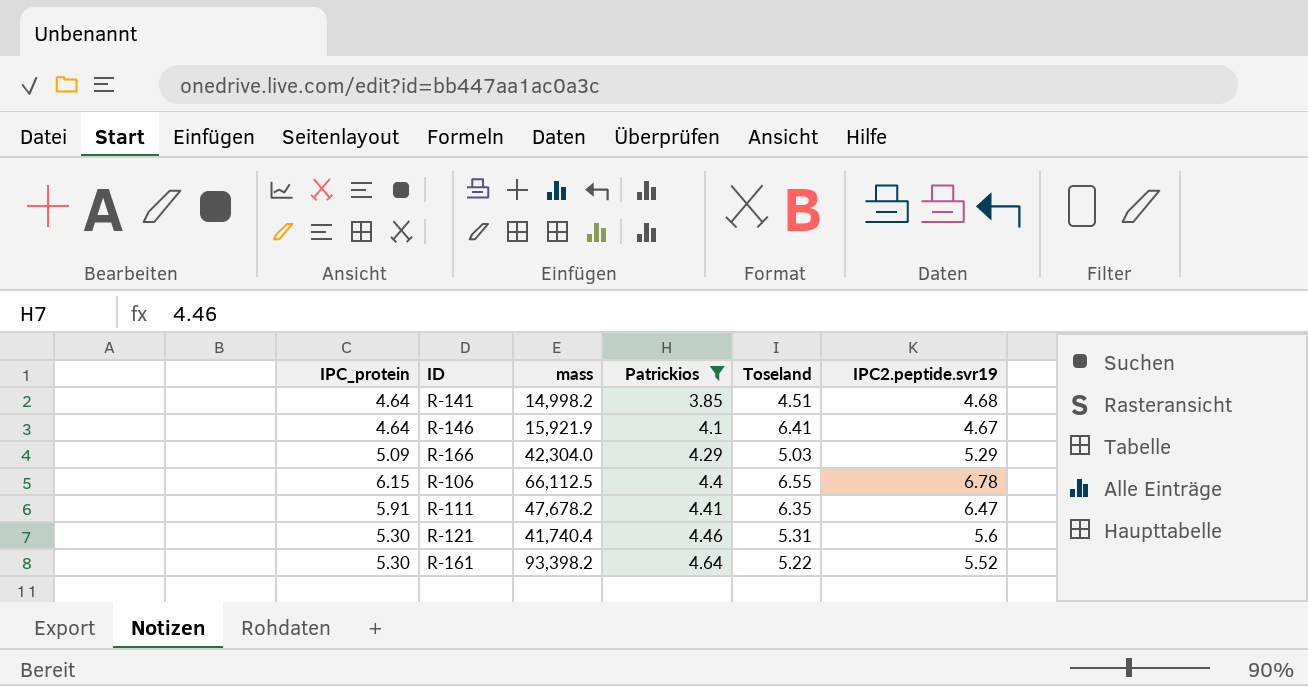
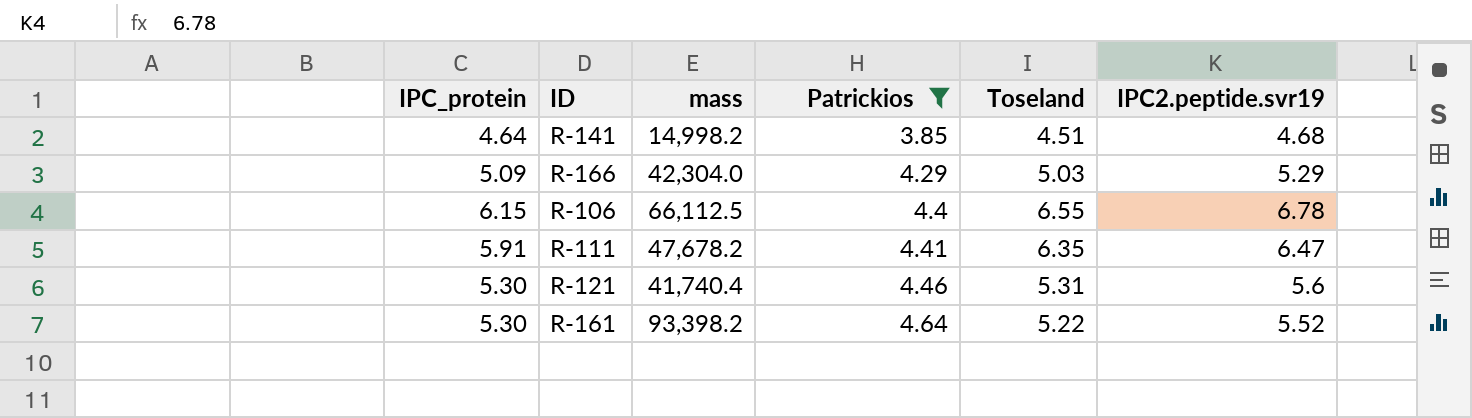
row R-146: 4.64 | 15,921.9 | 4.1 | 6.41 | 4.67 -> none

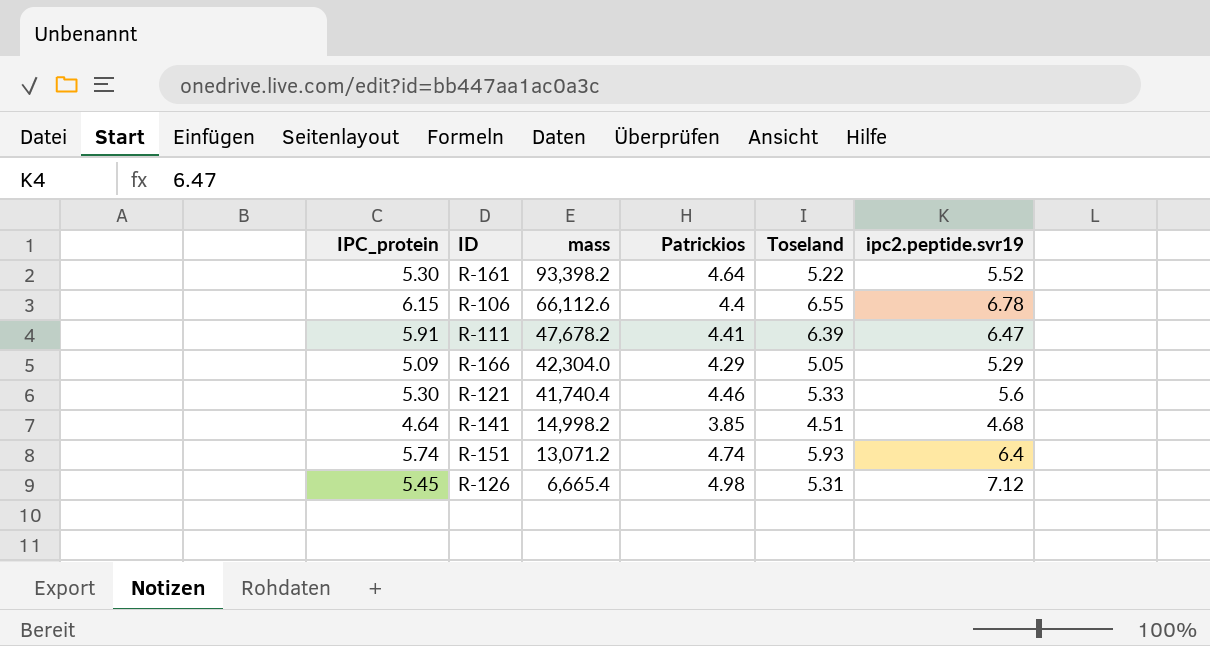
filter: Patrickios <= 4.64 -> none
row order: Patrickios ascending -> mass descending
column name: IPC2.peptide.svr19 -> ipc2.peptide.svr19
R-106 | mass: 66,112.5 -> 66,112.6
R-111 | Toseland: 6.35 -> 6.39
R-166 | Toseland: 5.03 -> 5.05
R-121 | Toseland: 5.31 -> 5.33

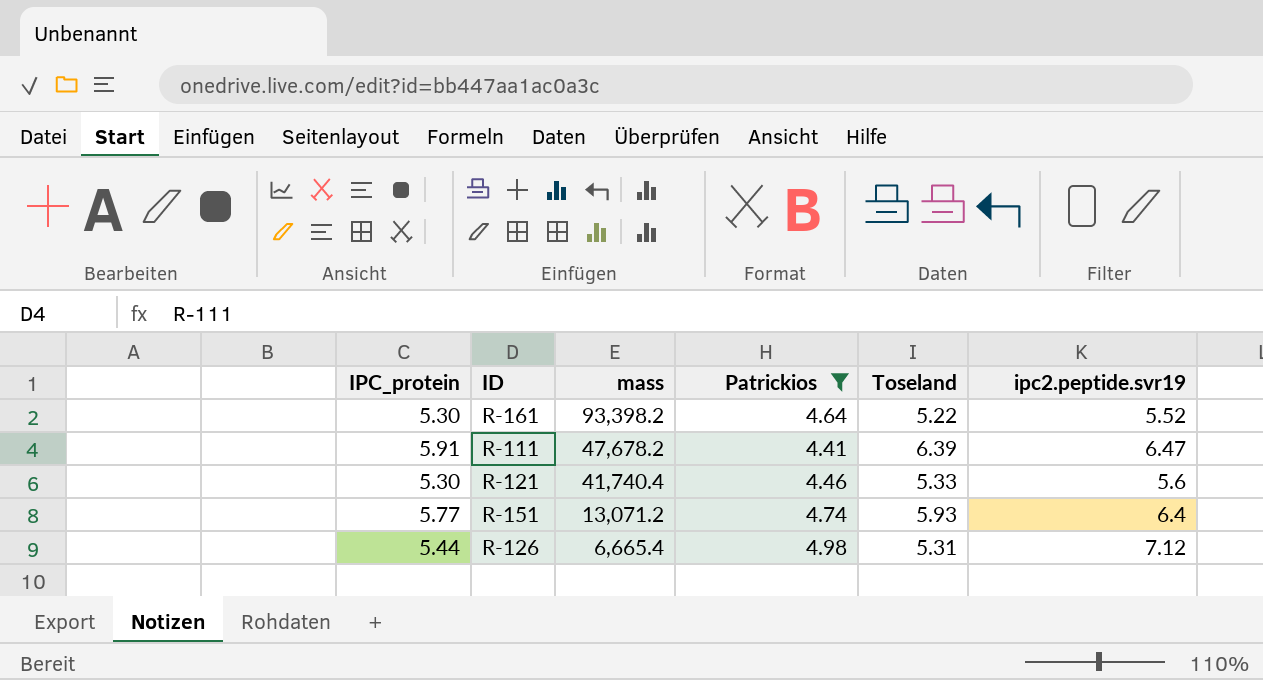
filter: none -> Patrickios >= 4.41
R-151 | IPC_protein: 5.74 -> 5.77
R-126 | IPC_protein: 5.45 -> 5.44

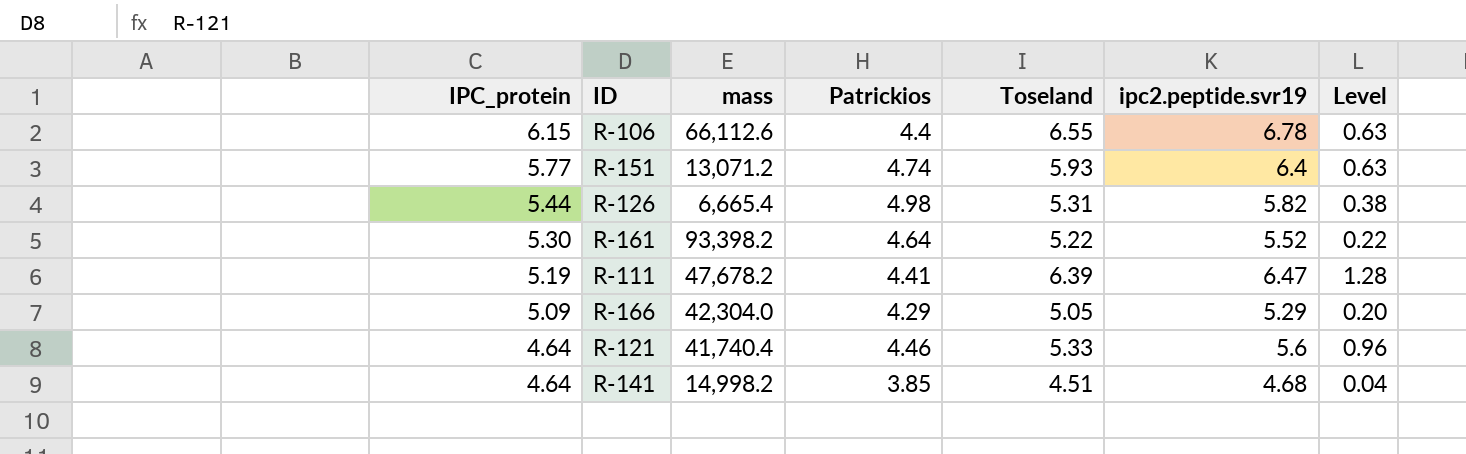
filter: Patrickios >= 4.41 -> none
row order: mass descending -> IPC_protein descending
column Level | formula: none -> [ipc2.peptide.svr19] - [IPC_protein]
R-126 | ipc2.peptide.svr19: 7.12 -> 5.82
R-111 | IPC_protein: 5.91 -> 5.19
R-121 | IPC_protein: 5.30 -> 4.64

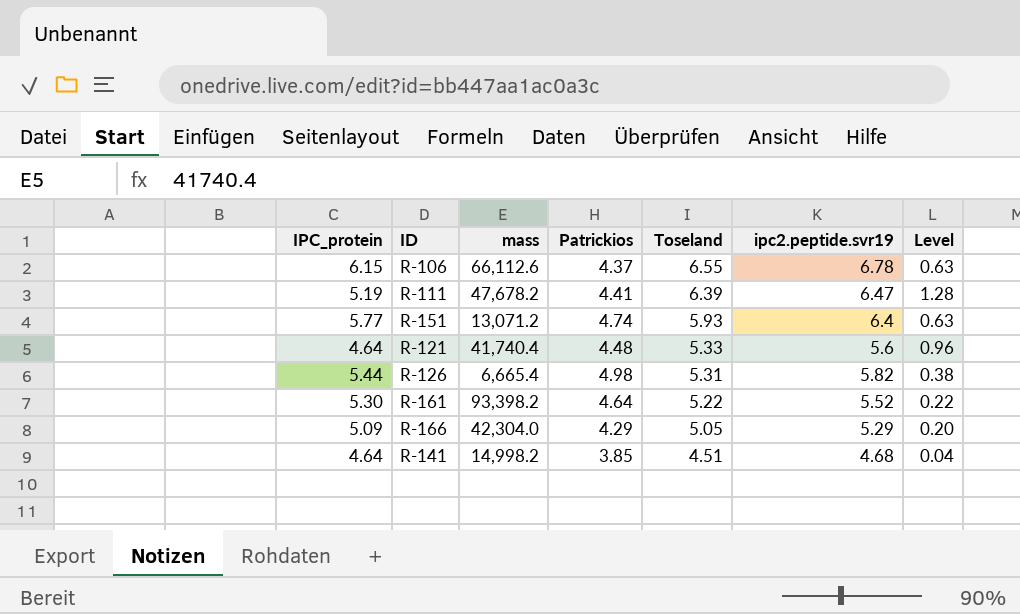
row order: IPC_protein descending -> Toseland descending
R-106 | Patrickios: 4.4 -> 4.37
R-121 | Patrickios: 4.46 -> 4.48

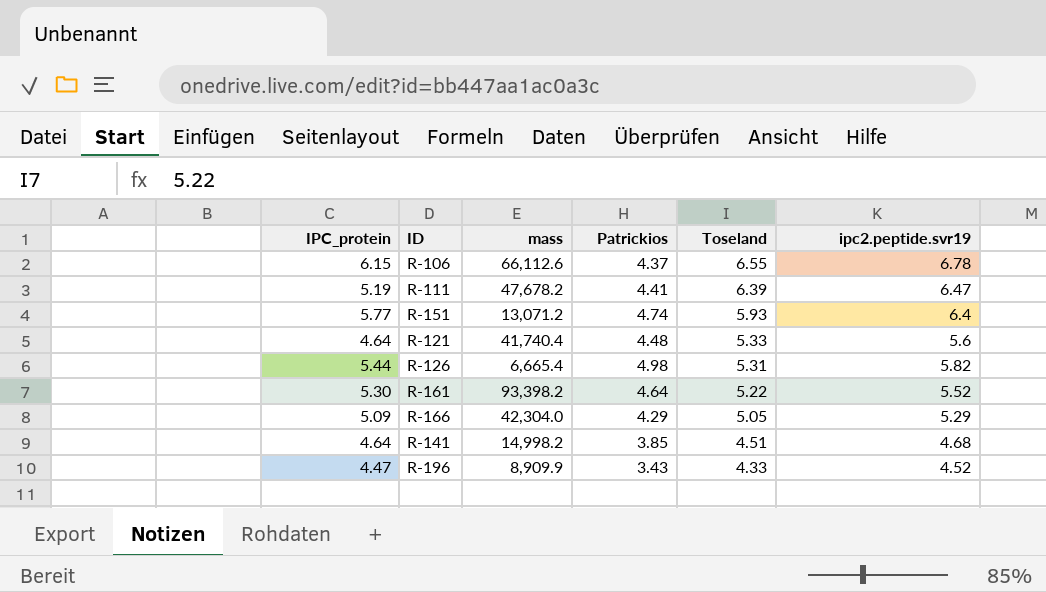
column Level | formula: [ipc2.peptide.svr19] - [IPC_protein] -> none
row R-196: none -> 4.47 | 8,909.9 | 3.43 | 4.33 | 4.52

